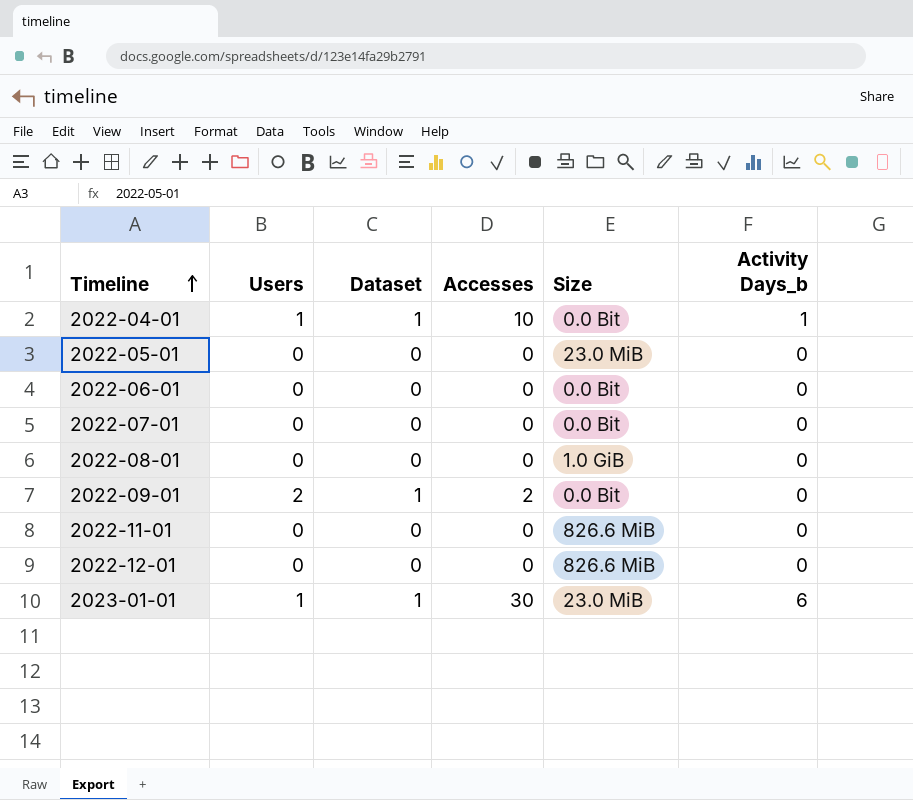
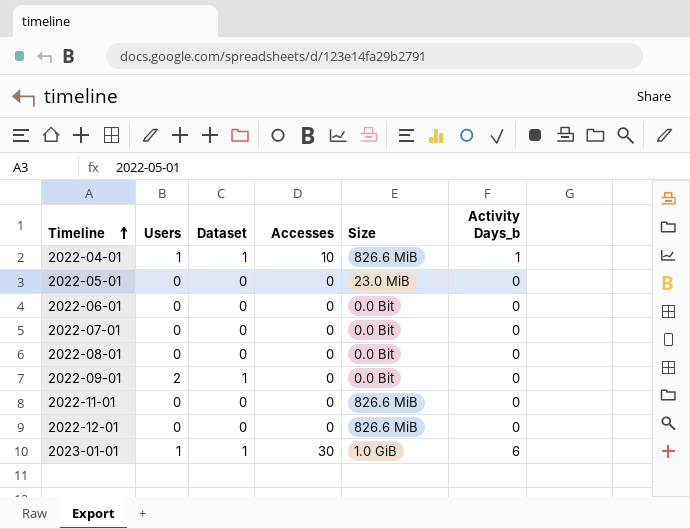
2022-04-01 | Size: 0.0 Bit -> 826.6 MiB
2022-08-01 | Size: 1.0 GiB -> 0.0 Bit
2022-09-01 | Accesses: 2 -> 0
2023-01-01 | Size: 23.0 MiB -> 1.0 GiB

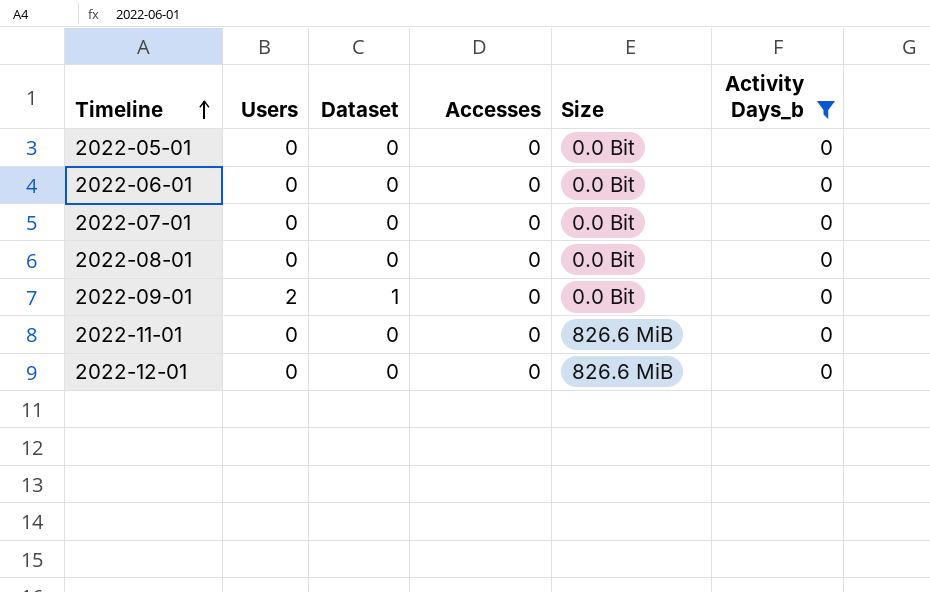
filter: none -> Activity Days_b = 0
2022-05-01 | Size: 23.0 MiB -> 0.0 Bit

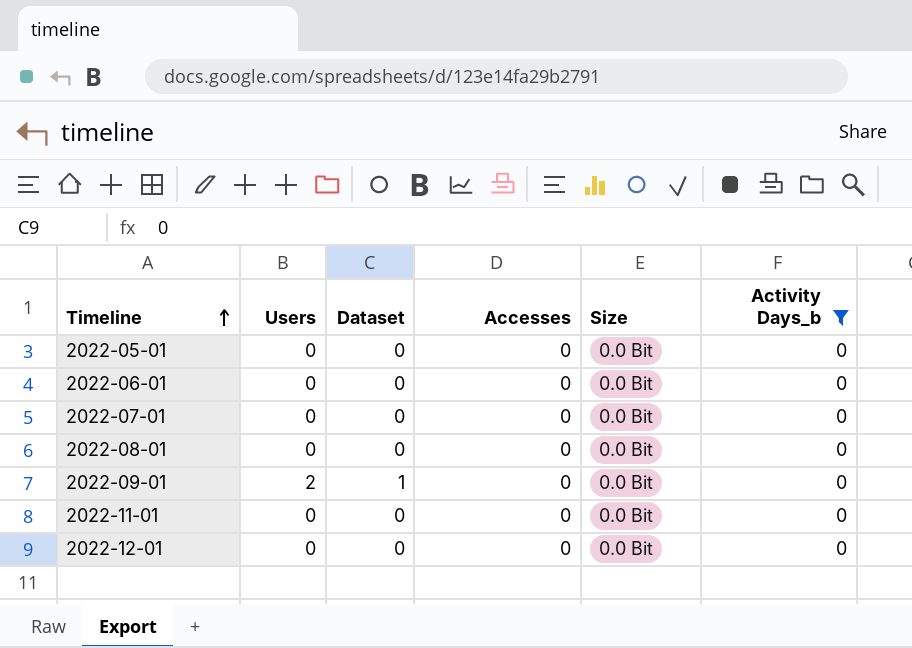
2022-11-01 | Size: 826.6 MiB -> 0.0 Bit
2022-12-01 | Size: 826.6 MiB -> 0.0 Bit

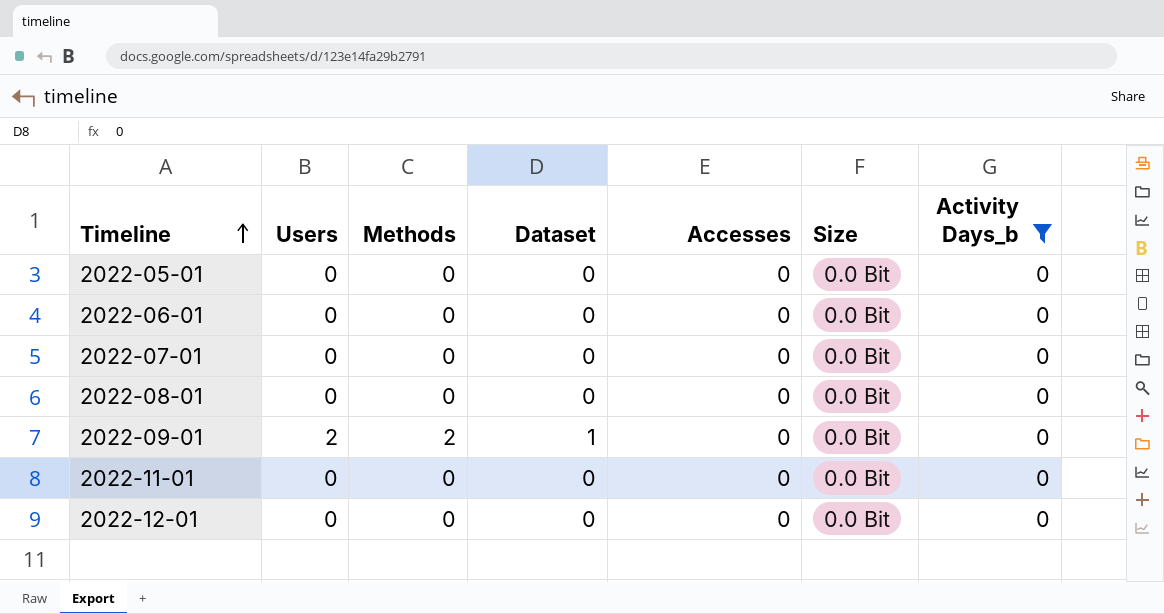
column Methods | position: none -> 3

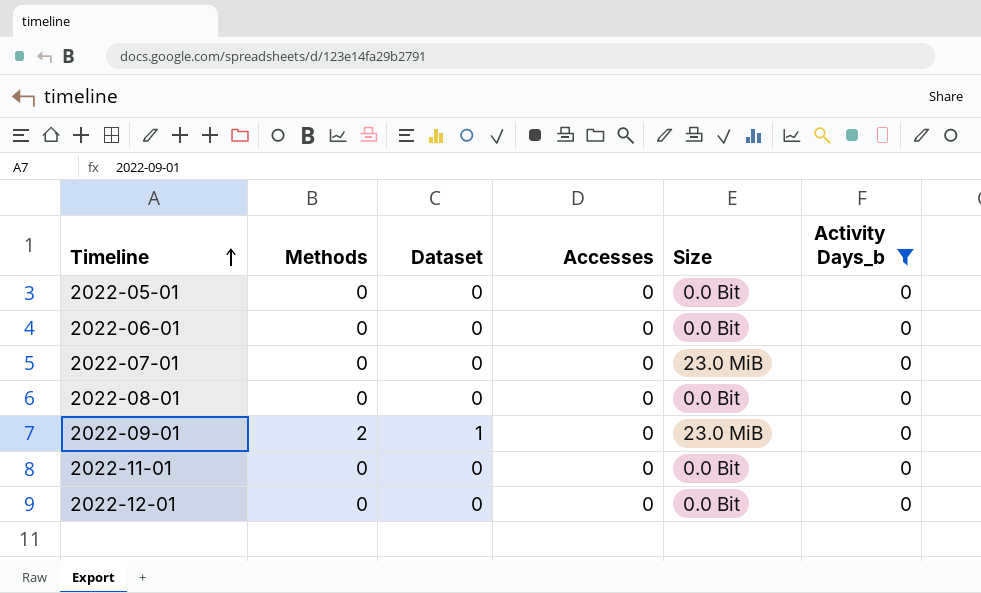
column Users | position: 2 -> none
2022-07-01 | Size: 0.0 Bit -> 23.0 MiB
2022-09-01 | Size: 0.0 Bit -> 23.0 MiB

